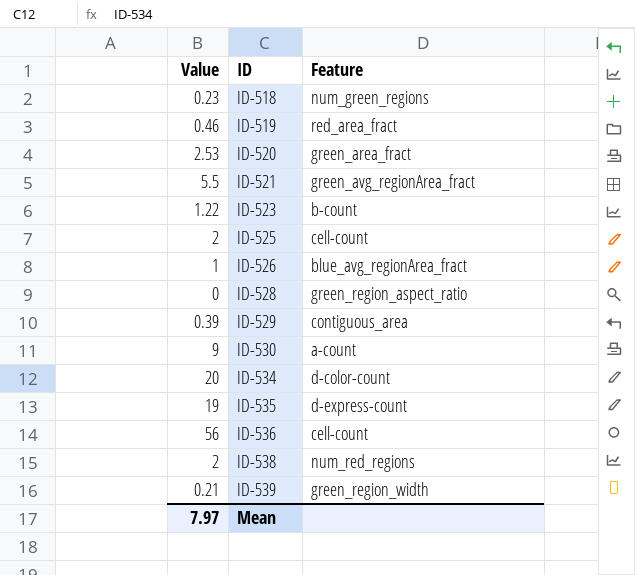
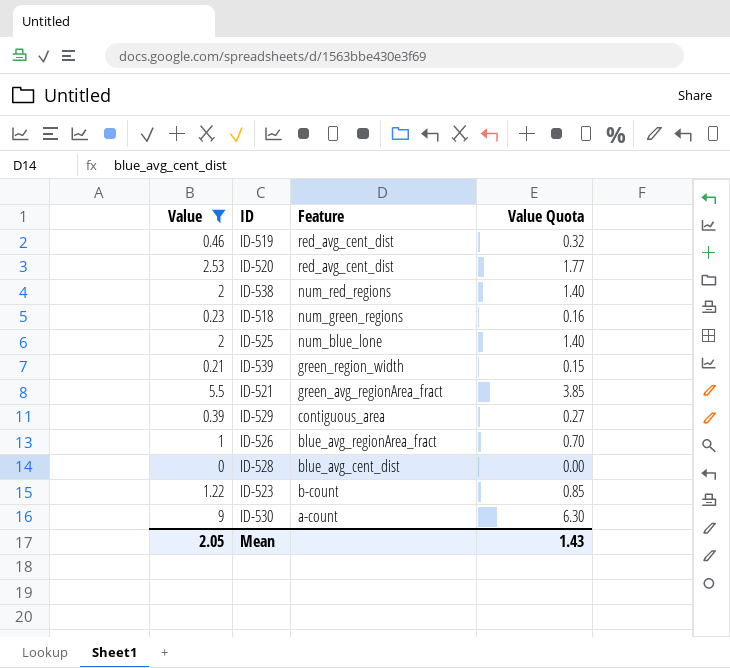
filter: none -> Value <= 9
row order: ID ascending -> Feature descending
column Value Quota | formula: none -> [Value] * 0.7
ID-519 | Feature: red_area_fract -> red_avg_cent_dist
ID-520 | Feature: green_area_fract -> red_avg_cent_dist
ID-525 | Feature: cell-count -> num_blue_lone
ID-528 | Feature: green_region_aspect_ratio -> blue_avg_cent_dist
Mean | Value: 7.97 -> 2.05

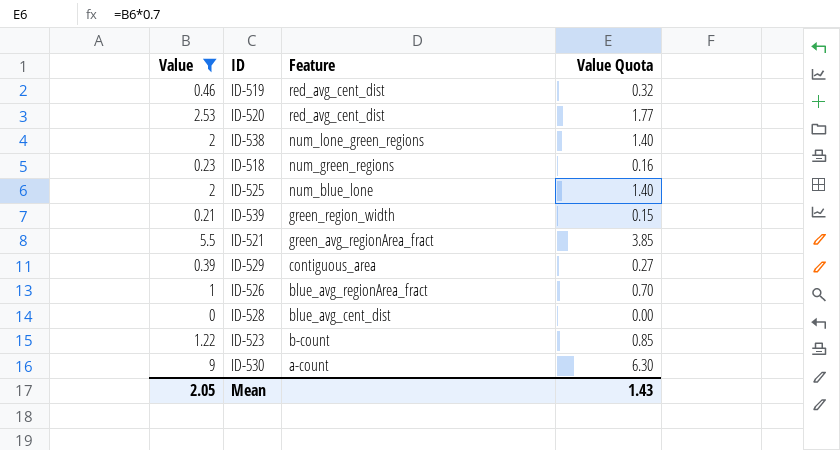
ID-538 | Feature: num_red_regions -> num_lone_green_regions

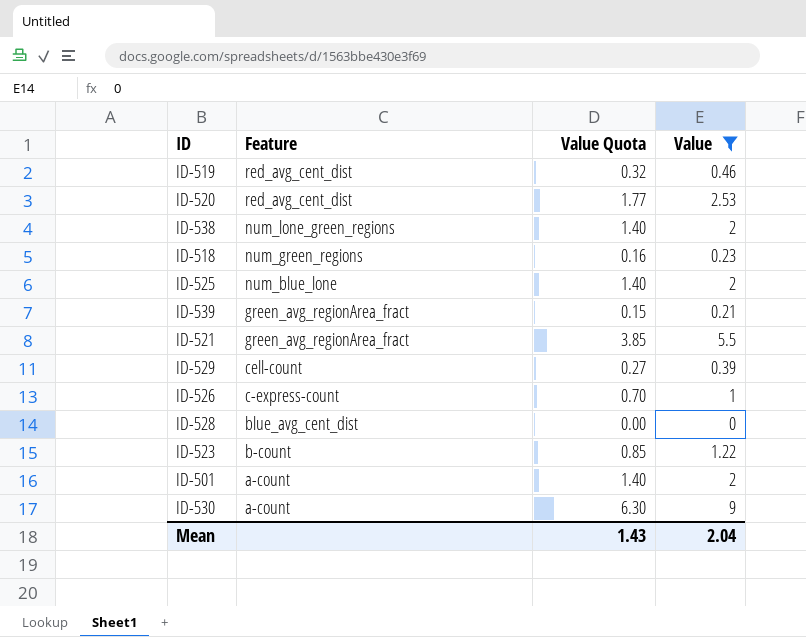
column Value | position: 1 -> 4
ID-539 | Feature: green_region_width -> green_avg_regionArea_fract
ID-529 | Feature: contiguous_area -> cell-count
ID-526 | Feature: blue_avg_regionArea_fract -> c-express-count
row ID-501: none -> a-count | 1.40 | 2
Mean | Value: 2.05 -> 2.04

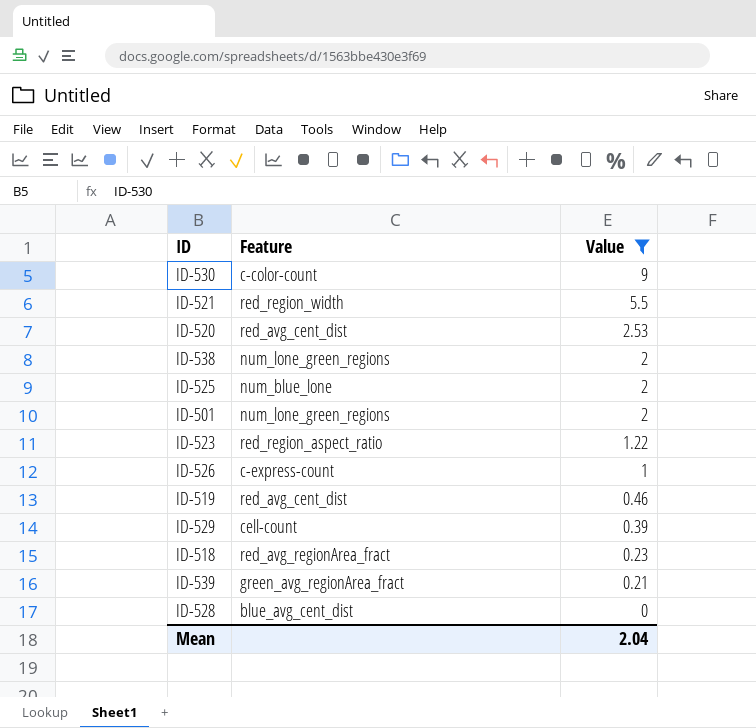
row order: Feature descending -> Value descending
column Value Quota | formula: [Value] * 0.7 -> none
ID-530 | Feature: a-count -> c-color-count
ID-521 | Feature: green_avg_regionArea_fract -> red_region_width
ID-501 | Feature: a-count -> num_lone_green_regions
ID-523 | Feature: b-count -> red_region_aspect_ratio
ID-518 | Feature: num_green_regions -> red_avg_regionArea_fract

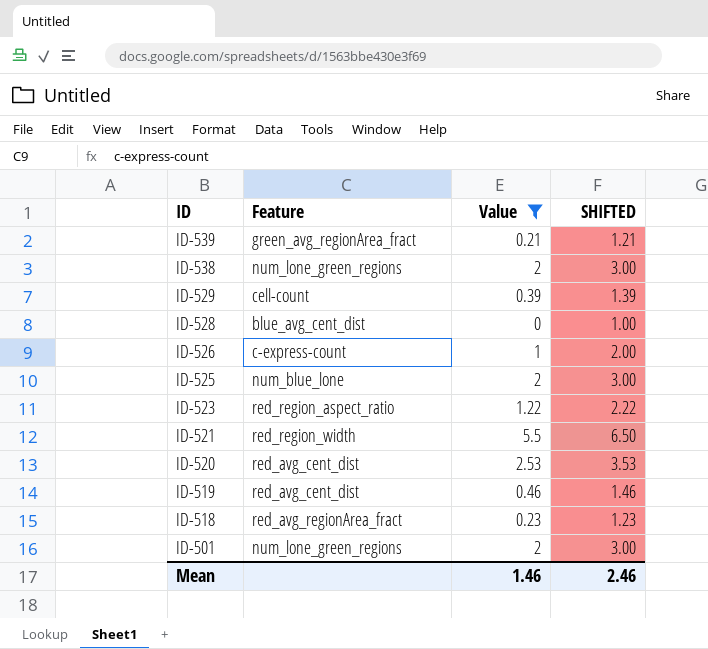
row order: Value descending -> ID descending
column SHIFTED | formula: none -> [Value] + 1
row ID-530: c-color-count | 9 -> none
Mean | Value: 2.04 -> 1.46

